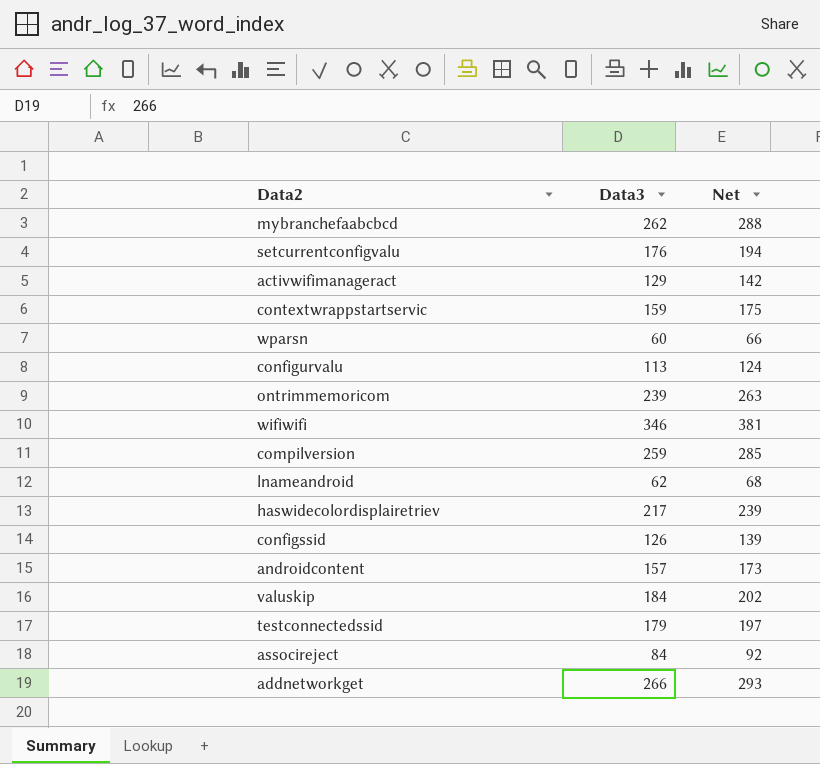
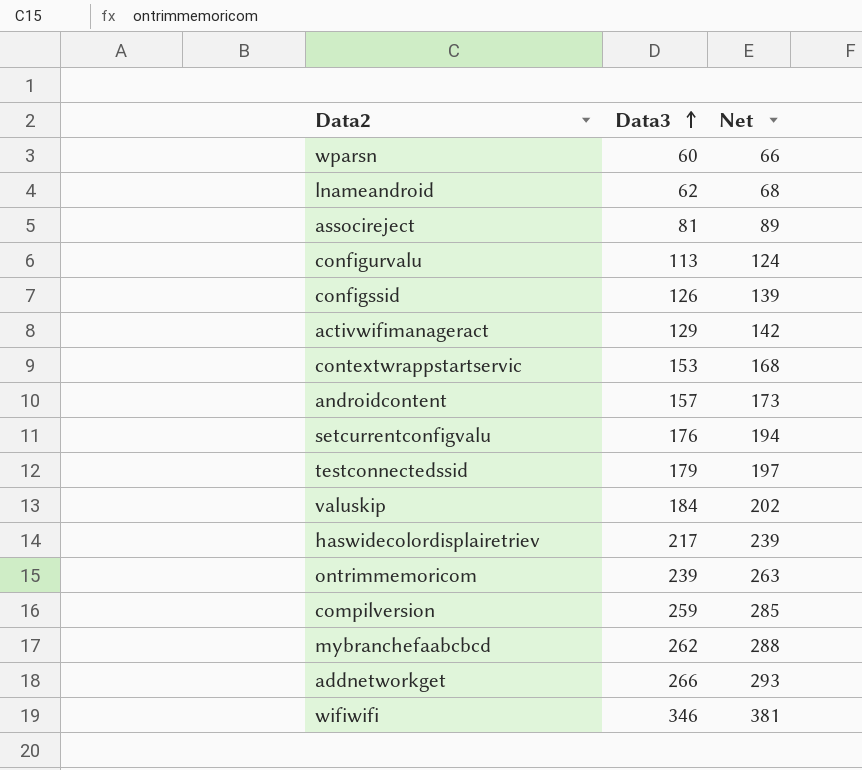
row order: none -> Data3 ascending
associreject | Data3: 84 -> 81
associreject | Net: 92 -> 89
contextwrappstartservic | Data3: 159 -> 153
contextwrappstartservic | Net: 175 -> 168

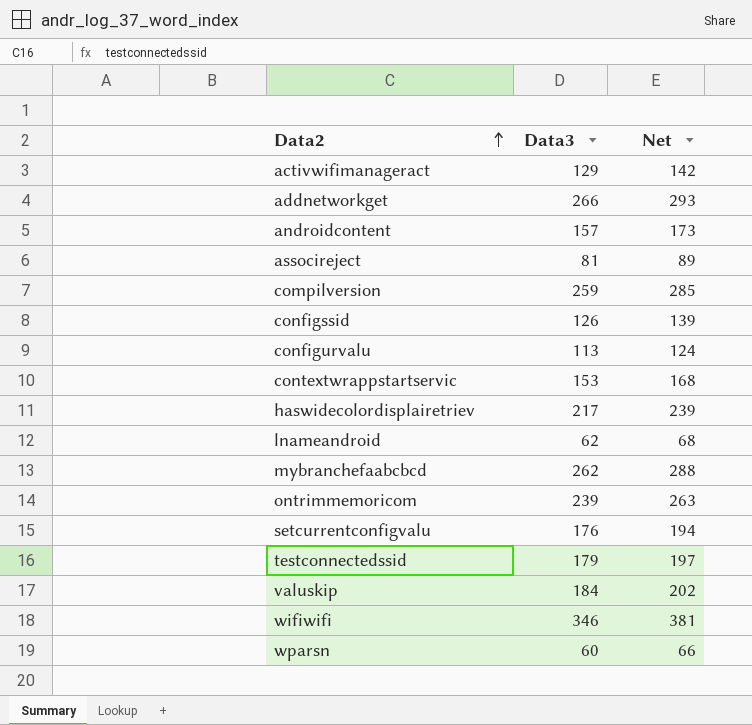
row order: Data3 ascending -> Data2 ascending

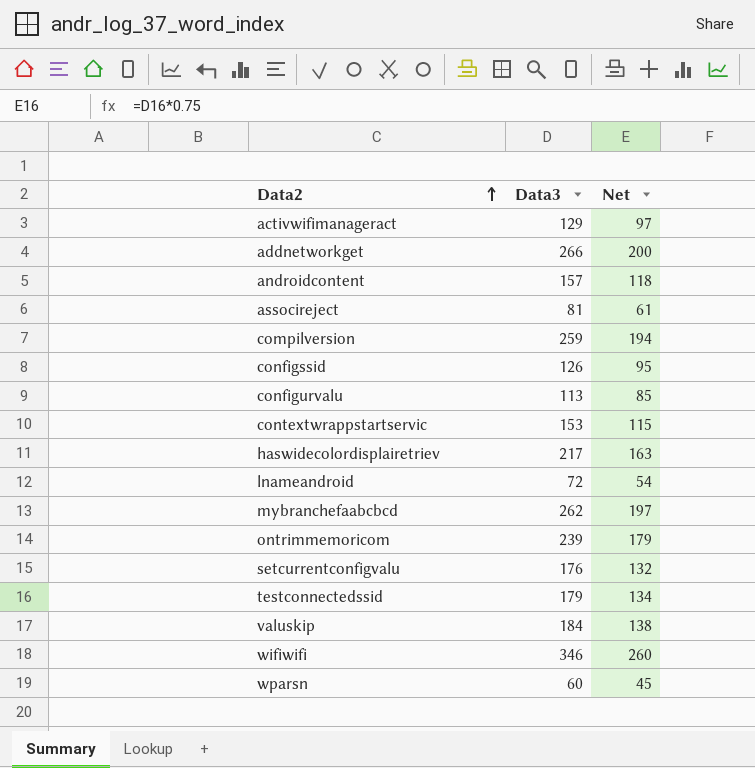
column Net | formula: [Data3] * 1.1 -> [Data3] * 0.75
lnameandroid | Data3: 62 -> 72

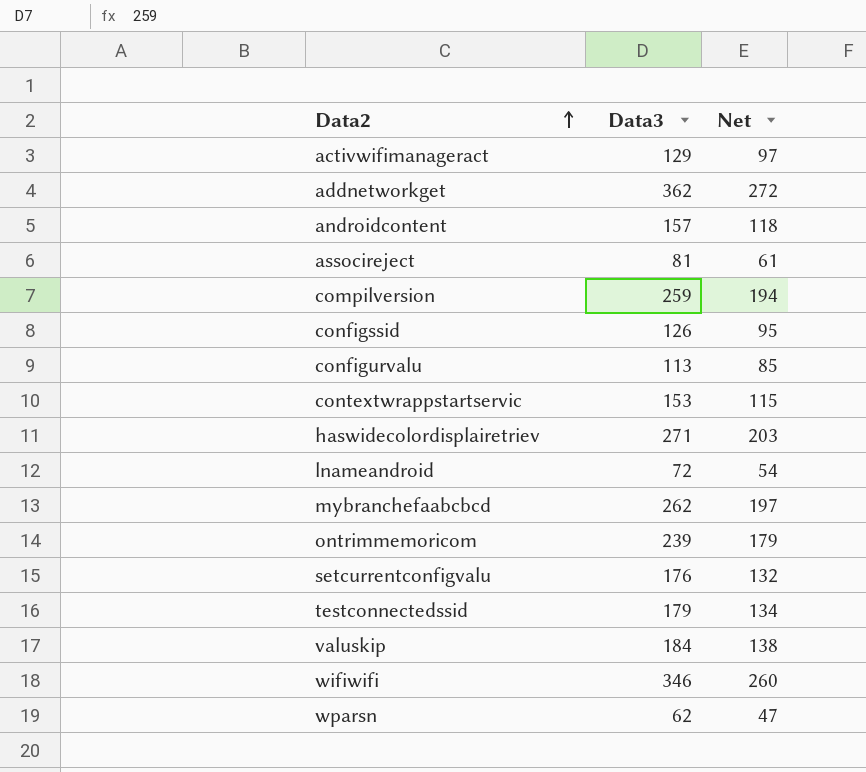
addnetworkget | Data3: 266 -> 362
addnetworkget | Net: 200 -> 272
haswidecolordisplairetriev | Data3: 217 -> 271
haswidecolordisplairetriev | Net: 163 -> 203
wparsn | Data3: 60 -> 62
wparsn | Net: 45 -> 47

